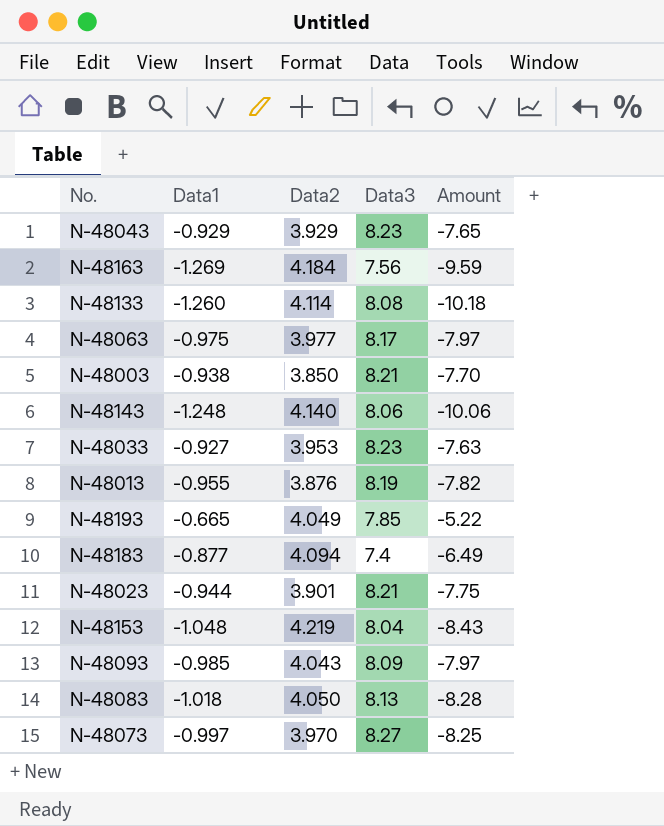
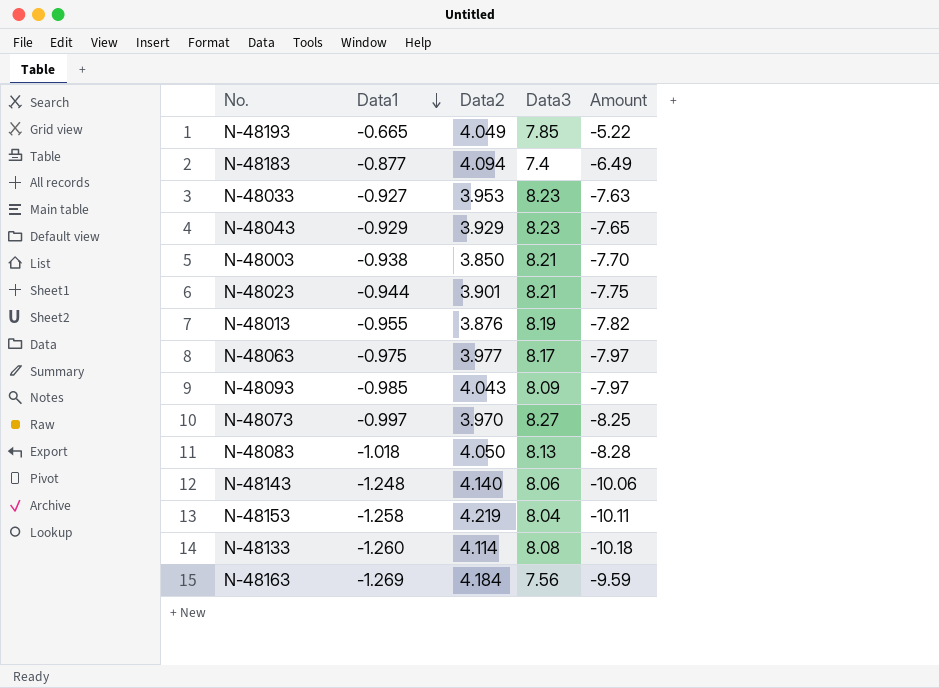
row order: none -> Data1 descending
N-48153 | Data1: -1.048 -> -1.258
N-48153 | Amount: -8.43 -> -10.11

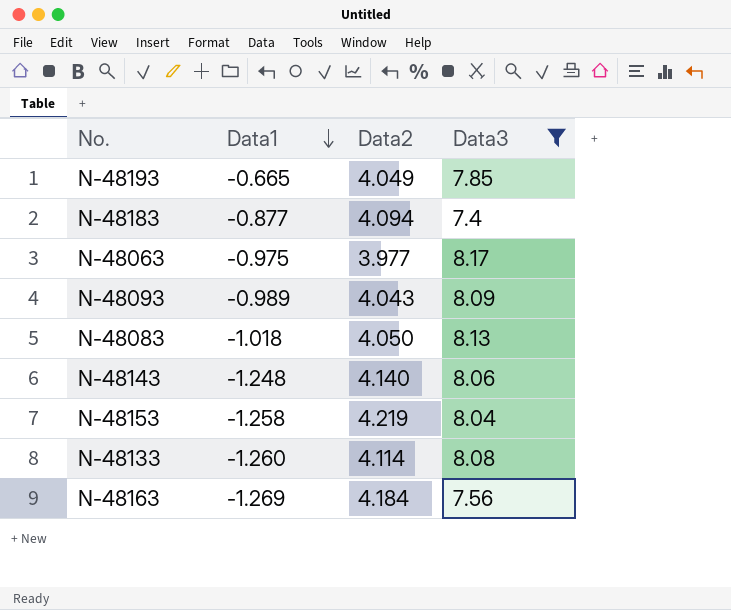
filter: none -> Data3 <= 8.17
column Amount | formula: [Data1] * [Data3] -> none
N-48093 | Data1: -0.985 -> -0.989

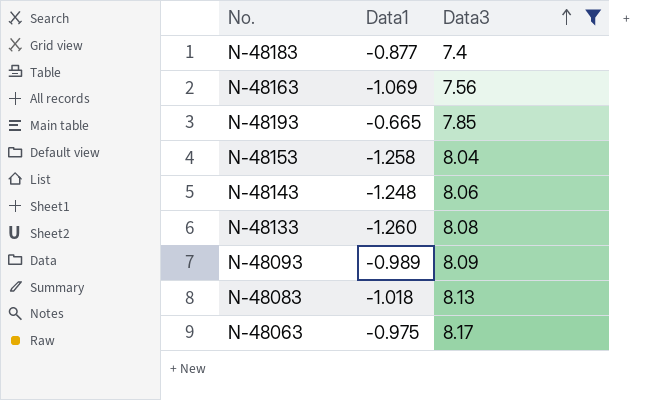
row order: Data1 descending -> Data3 ascending
column Data2 | position: 3 -> none
N-48163 | Data1: -1.269 -> -1.069

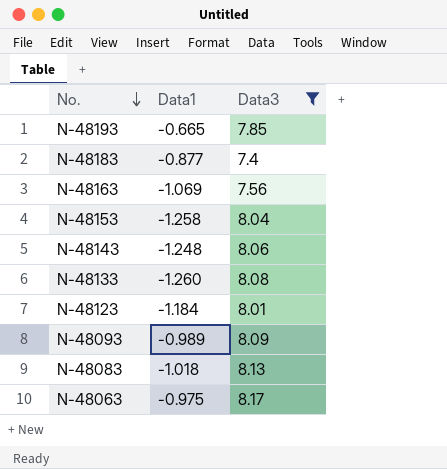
row order: Data3 ascending -> No. descending
row N-48123: none -> -1.184 | 8.01

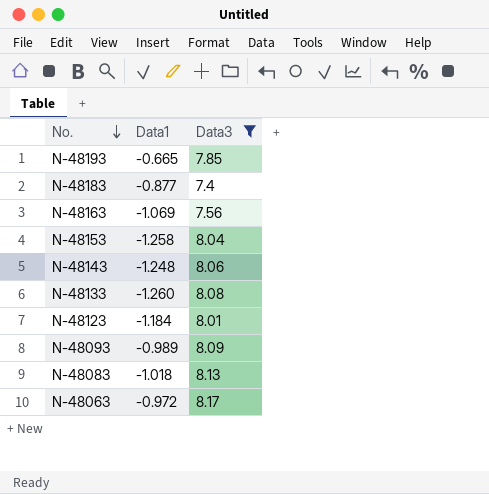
N-48063 | Data1: -0.975 -> -0.972

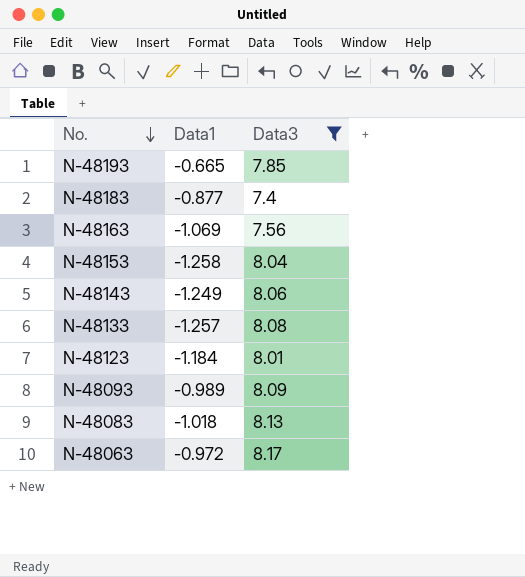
N-48143 | Data1: -1.248 -> -1.249
N-48133 | Data1: -1.260 -> -1.257

